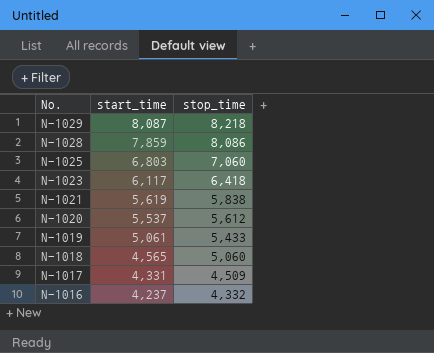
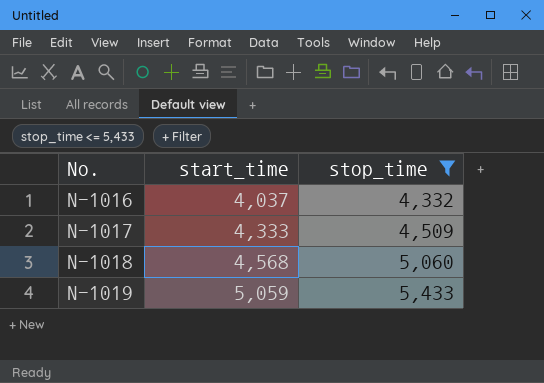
filter: none -> stop_time <= 5,433
row order: No. descending -> No. ascending
N-1016 | start_time: 4,237 -> 4,037
N-1017 | start_time: 4,331 -> 4,333
N-1018 | start_time: 4,565 -> 4,568
N-1019 | start_time: 5,061 -> 5,059

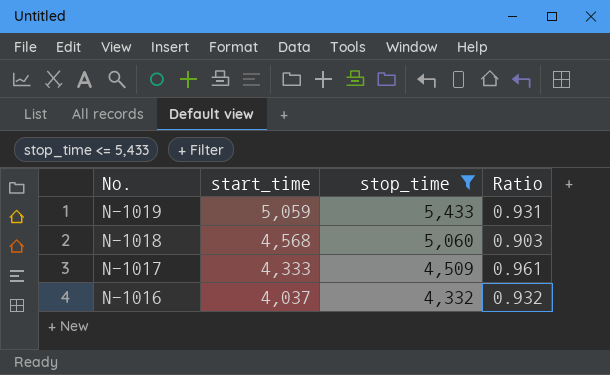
row order: No. ascending -> No. descending
column Ratio | formula: none -> [start_time] / [stop_time]

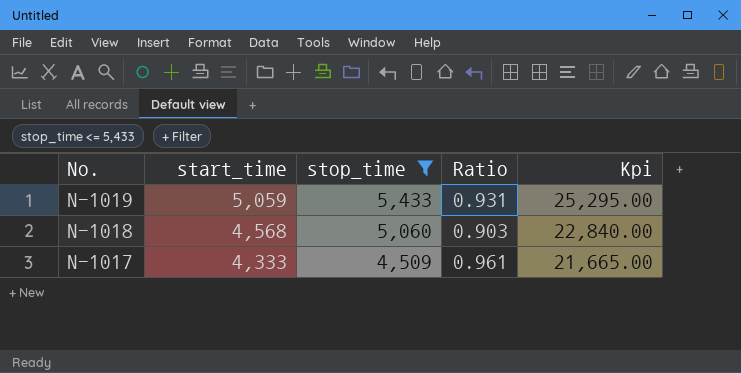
column Kpi | formula: none -> [start_time] * 5
row N-1016: 4,037 | 4,332 | 0.932 -> none

